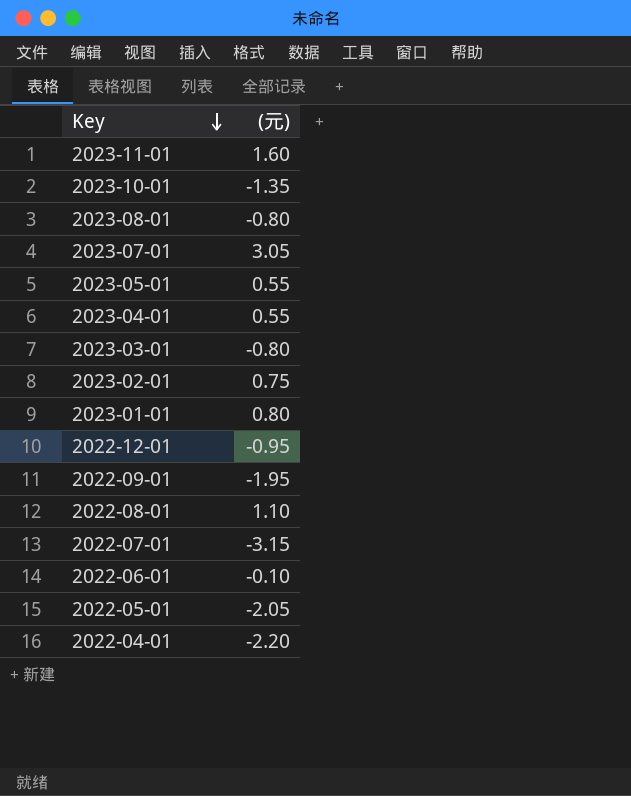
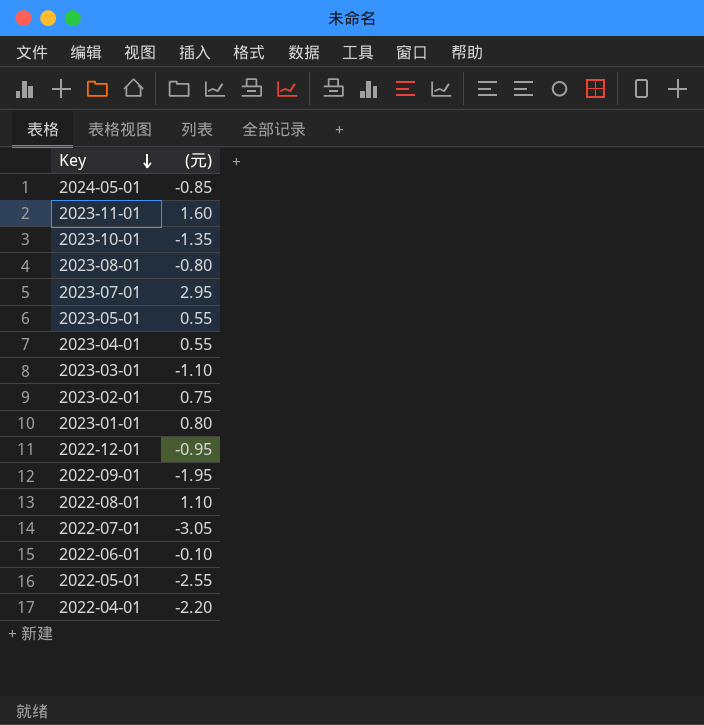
row 2024-05-01: none -> -0.85
2023-07-01 | (元): 3.05 -> 2.95
2023-03-01 | (元): -0.80 -> -1.10
2022-07-01 | (元): -3.15 -> -3.05
2022-05-01 | (元): -2.05 -> -2.55

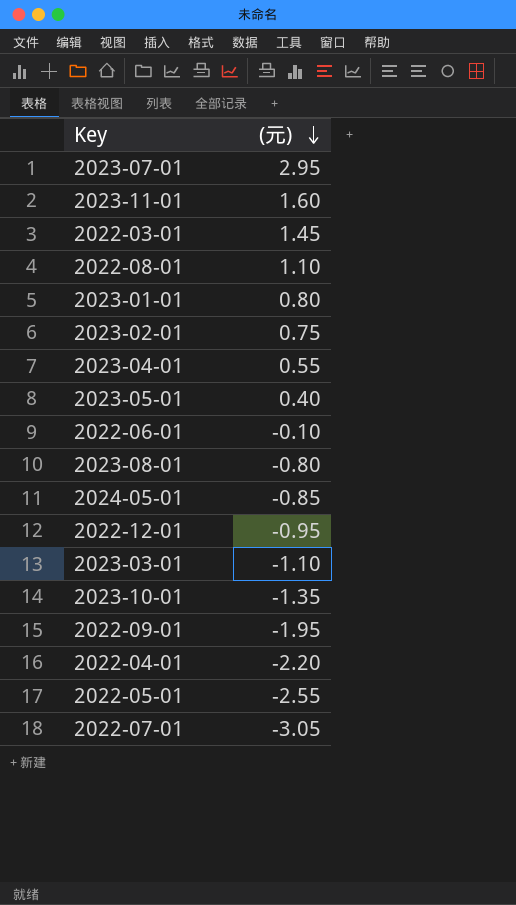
row order: Key descending -> (元) descending
row 2022-03-01: none -> 1.45
2023-05-01 | (元): 0.55 -> 0.40

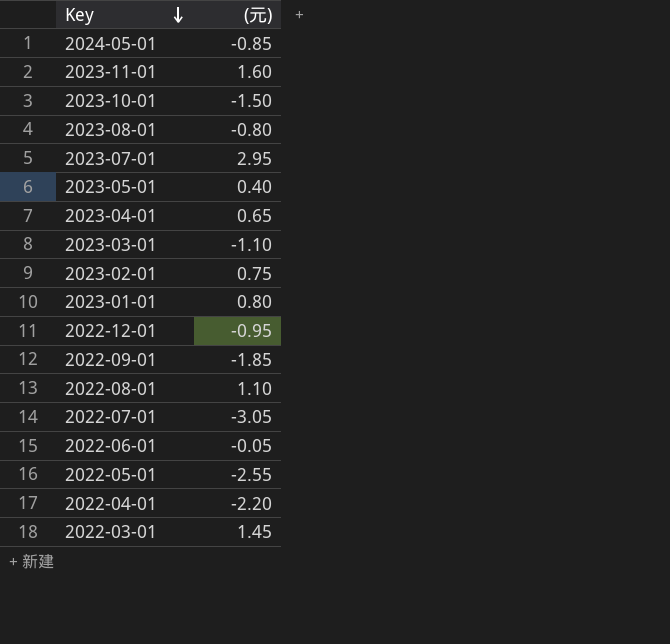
row order: (元) descending -> Key descending
2023-10-01 | (元): -1.35 -> -1.50
2023-04-01 | (元): 0.55 -> 0.65
2022-09-01 | (元): -1.95 -> -1.85
2022-06-01 | (元): -0.10 -> -0.05

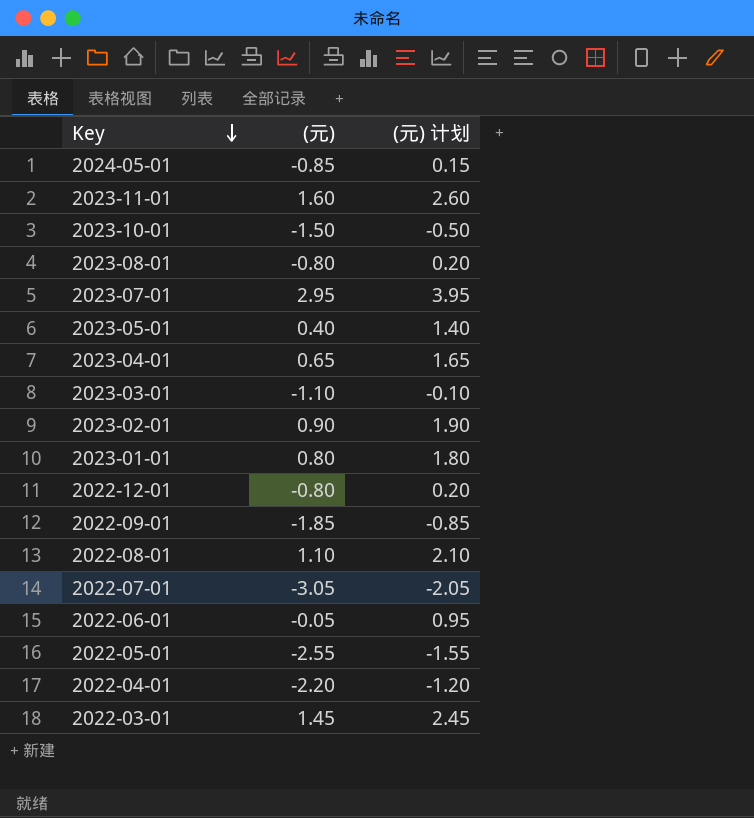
column (元) 计划 | formula: none -> [(元)] + 1
2023-02-01 | (元): 0.75 -> 0.90
2022-12-01 | (元): -0.95 -> -0.80

